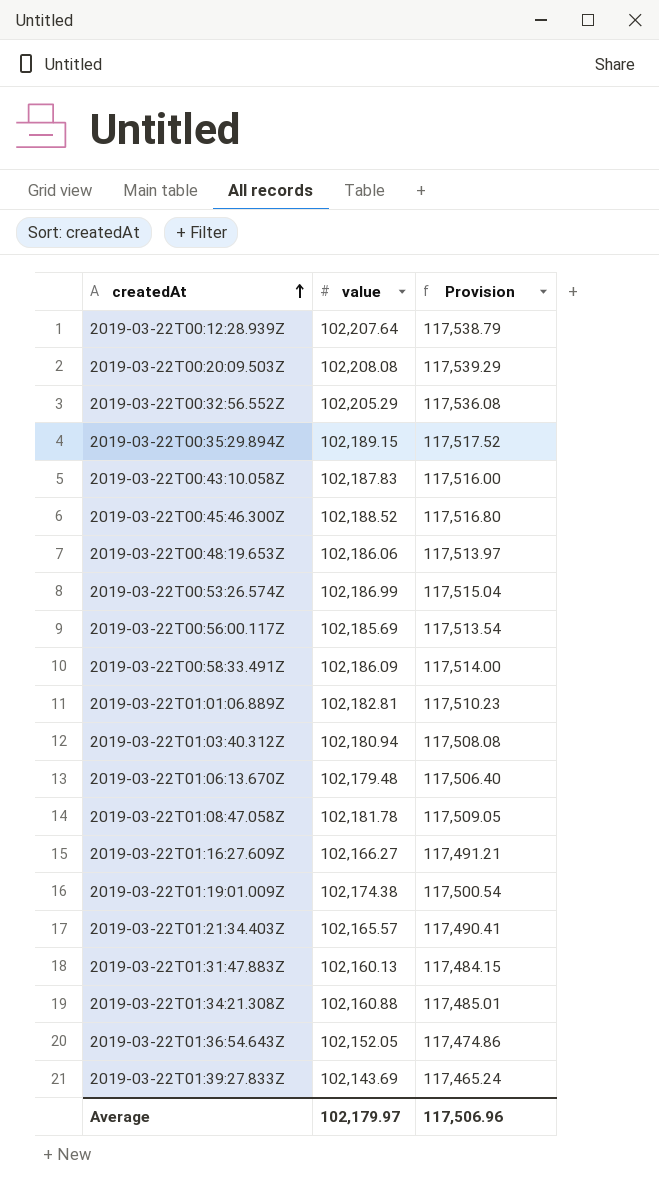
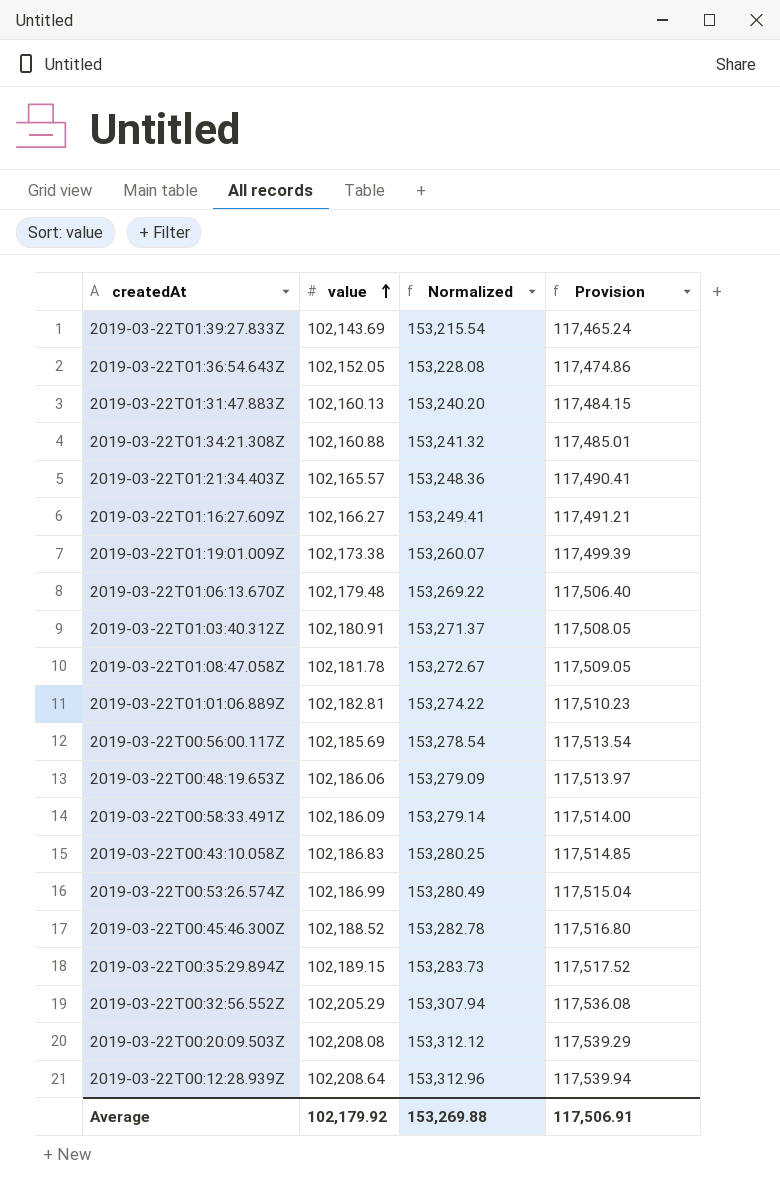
row order: createdAt ascending -> value ascending
column Normalized | formula: none -> [value] * 1.5
2019-03-22T01:19:01.009Z | value: 102,174.38 -> 102,173.38
2019-03-22T01:19:01.009Z | Provision: 117,500.54 -> 117,499.39
2019-03-22T01:03:40.312Z | value: 102,180.94 -> 102,180.91
2019-03-22T01:03:40.312Z | Provision: 117,508.08 -> 117,508.05
2019-03-22T00:43:10.058Z | value: 102,187.83 -> 102,186.83
2019-03-22T00:43:10.058Z | Provision: 117,516.00 -> 117,514.85
2019-03-22T00:12:28.939Z | value: 102,207.64 -> 102,208.64
2019-03-22T00:12:28.939Z | Provision: 117,538.79 -> 117,539.94
Average | value: 102,179.97 -> 102,179.92
Average | Provision: 117,506.96 -> 117,506.91

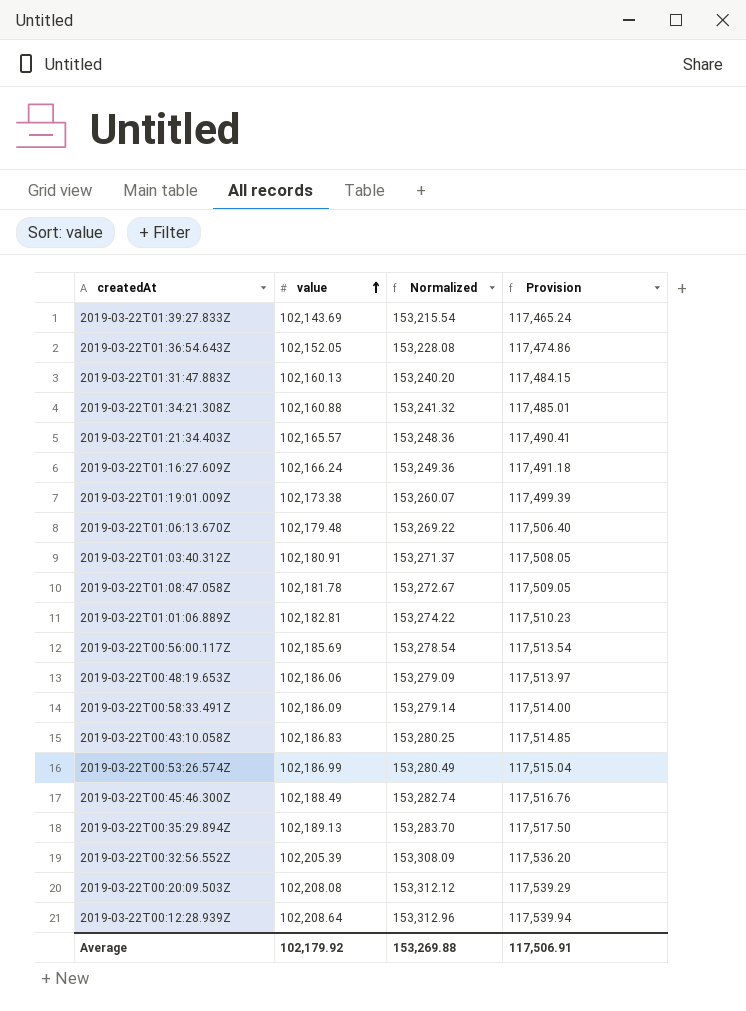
2019-03-22T01:16:27.609Z | value: 102,166.27 -> 102,166.24
2019-03-22T01:16:27.609Z | Normalized: 153,249.41 -> 153,249.36
2019-03-22T01:16:27.609Z | Provision: 117,491.21 -> 117,491.18
2019-03-22T00:45:46.300Z | value: 102,188.52 -> 102,188.49
2019-03-22T00:45:46.300Z | Normalized: 153,282.78 -> 153,282.74
2019-03-22T00:45:46.300Z | Provision: 117,516.80 -> 117,516.76
2019-03-22T00:35:29.894Z | value: 102,189.15 -> 102,189.13
2019-03-22T00:35:29.894Z | Normalized: 153,283.73 -> 153,283.70
2019-03-22T00:35:29.894Z | Provision: 117,517.52 -> 117,517.50
2019-03-22T00:32:56.552Z | value: 102,205.29 -> 102,205.39
2019-03-22T00:32:56.552Z | Normalized: 153,307.94 -> 153,308.09
2019-03-22T00:32:56.552Z | Provision: 117,536.08 -> 117,536.20

